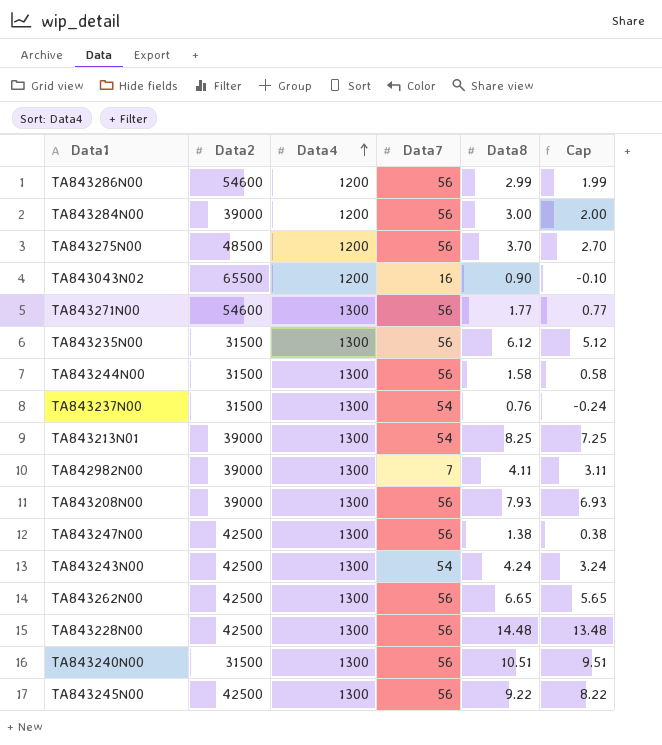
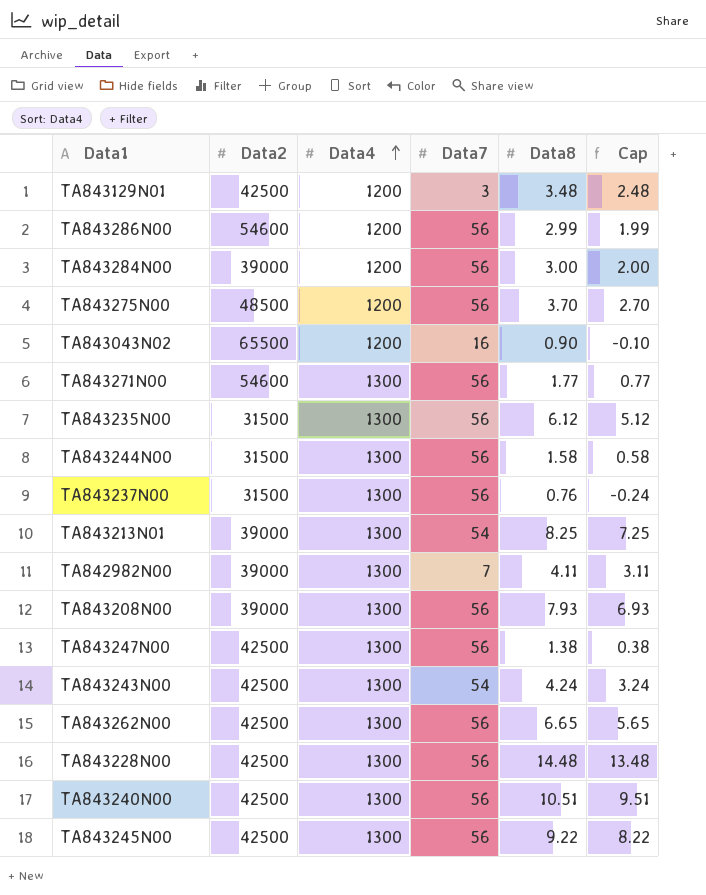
row TA843129N01: none -> 42500 | 1200 | 3 | 3.48 | 2.48
TA843237N00 | Data7: 54 -> 56
TA843240N00 | Data2: 31500 -> 42500

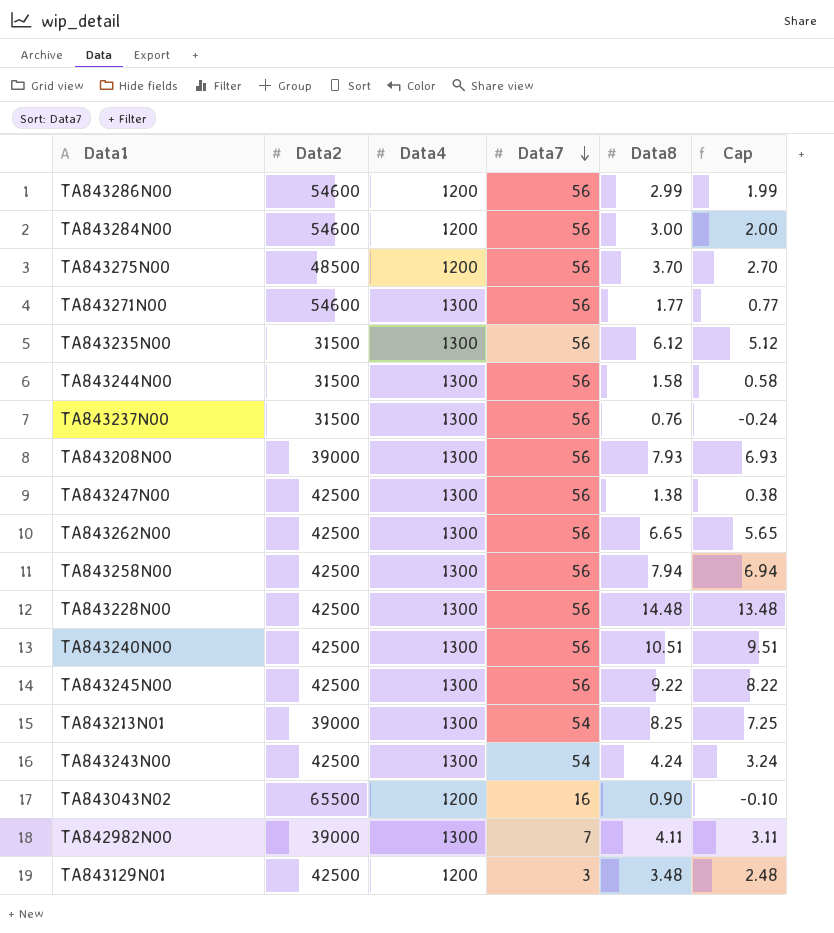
row order: Data4 ascending -> Data7 descending
TA843284N00 | Data2: 39000 -> 54600
row TA843258N00: none -> 42500 | 1300 | 56 | 7.94 | 6.94

